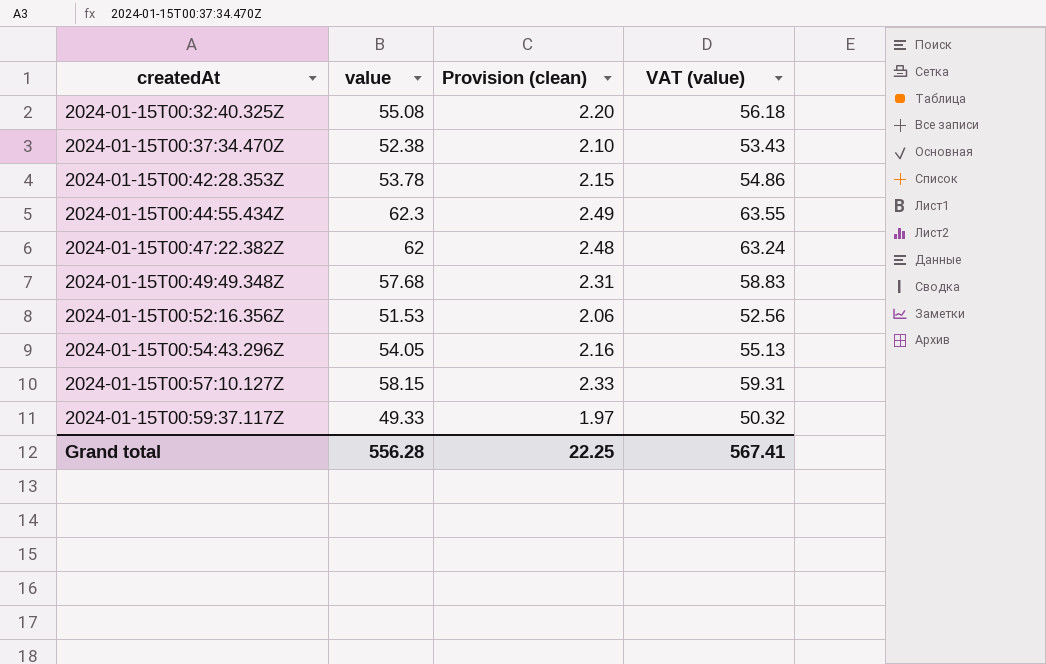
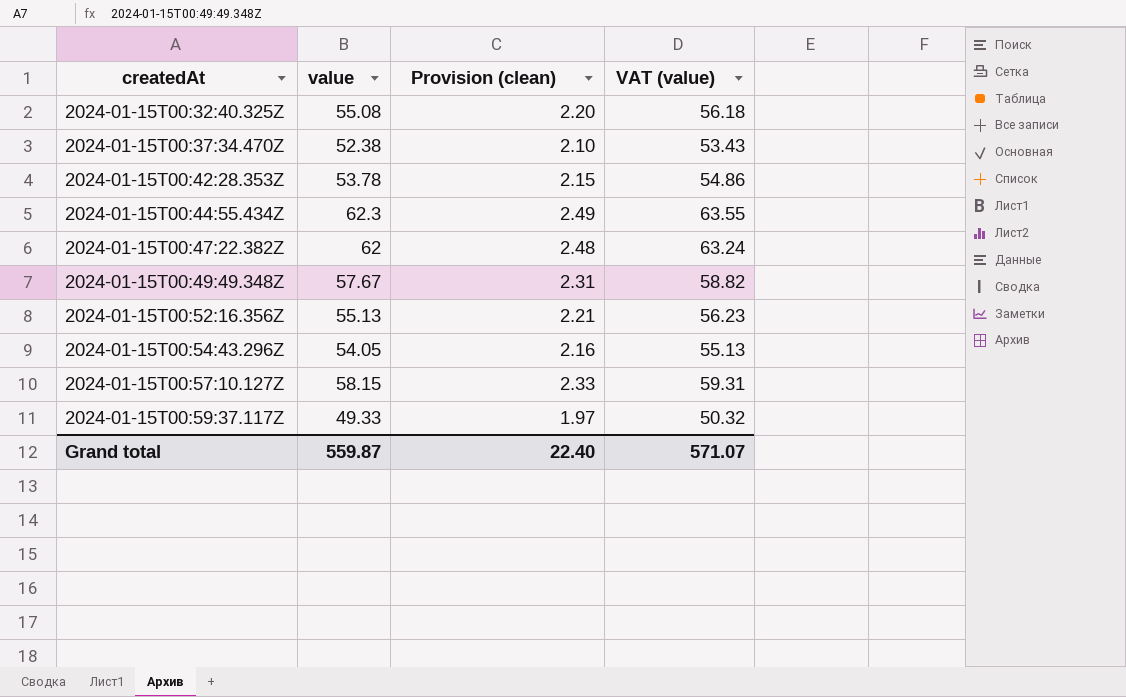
2024-01-15T00:49:49.348Z | value: 57.68 -> 57.67
2024-01-15T00:49:49.348Z | VAT (value): 58.83 -> 58.82
2024-01-15T00:52:16.356Z | value: 51.53 -> 55.13
2024-01-15T00:52:16.356Z | Provision (clean): 2.06 -> 2.21
2024-01-15T00:52:16.356Z | VAT (value): 52.56 -> 56.23
Grand total | value: 556.28 -> 559.87
Grand total | Provision (clean): 22.25 -> 22.40
Grand total | VAT (value): 567.41 -> 571.07

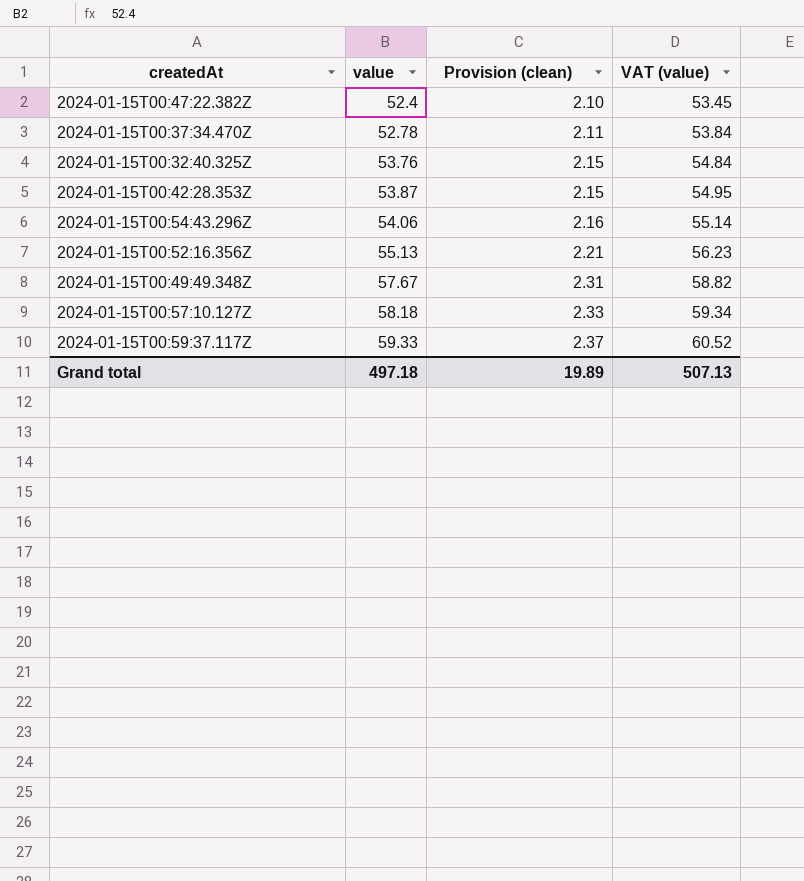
row order: createdAt ascending -> value ascending
row 2024-01-15T00:44:55.434Z: 62.3 | 2.49 | 63.55 -> none
2024-01-15T00:47:22.382Z | value: 62 -> 52.4
2024-01-15T00:47:22.382Z | Provision (clean): 2.48 -> 2.10
2024-01-15T00:47:22.382Z | VAT (value): 63.24 -> 53.45
2024-01-15T00:37:34.470Z | value: 52.38 -> 52.78
2024-01-15T00:37:34.470Z | Provision (clean): 2.10 -> 2.11
2024-01-15T00:37:34.470Z | VAT (value): 53.43 -> 53.84
2024-01-15T00:32:40.325Z | value: 55.08 -> 53.76
2024-01-15T00:32:40.325Z | Provision (clean): 2.20 -> 2.15
2024-01-15T00:32:40.325Z | VAT (value): 56.18 -> 54.84
2024-01-15T00:42:28.353Z | value: 53.78 -> 53.87
2024-01-15T00:42:28.353Z | VAT (value): 54.86 -> 54.95
2024-01-15T00:54:43.296Z | value: 54.05 -> 54.06
2024-01-15T00:54:43.296Z | VAT (value): 55.13 -> 55.14
2024-01-15T00:57:10.127Z | value: 58.15 -> 58.18
2024-01-15T00:57:10.127Z | VAT (value): 59.31 -> 59.34
2024-01-15T00:59:37.117Z | value: 49.33 -> 59.33
2024-01-15T00:59:37.117Z | Provision (clean): 1.97 -> 2.37
2024-01-15T00:59:37.117Z | VAT (value): 50.32 -> 60.52
Grand total | value: 559.87 -> 497.18
Grand total | Provision (clean): 22.40 -> 19.89
Grand total | VAT (value): 571.07 -> 507.13

